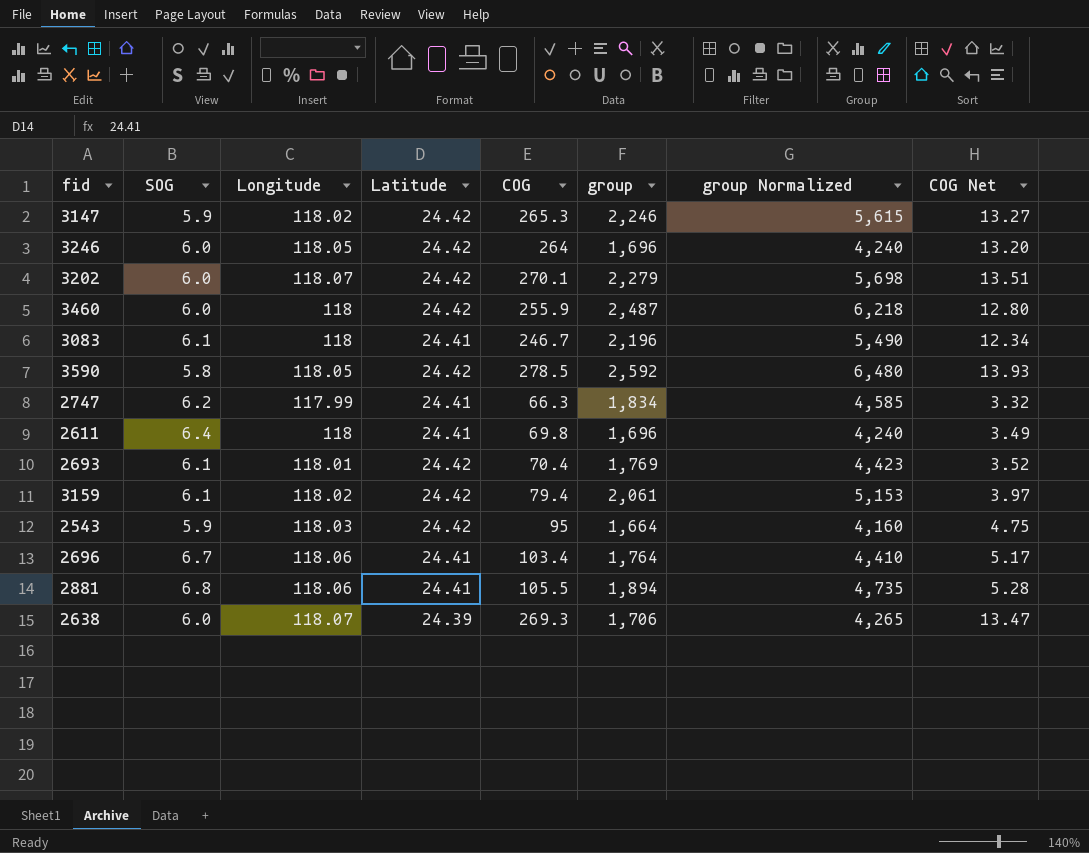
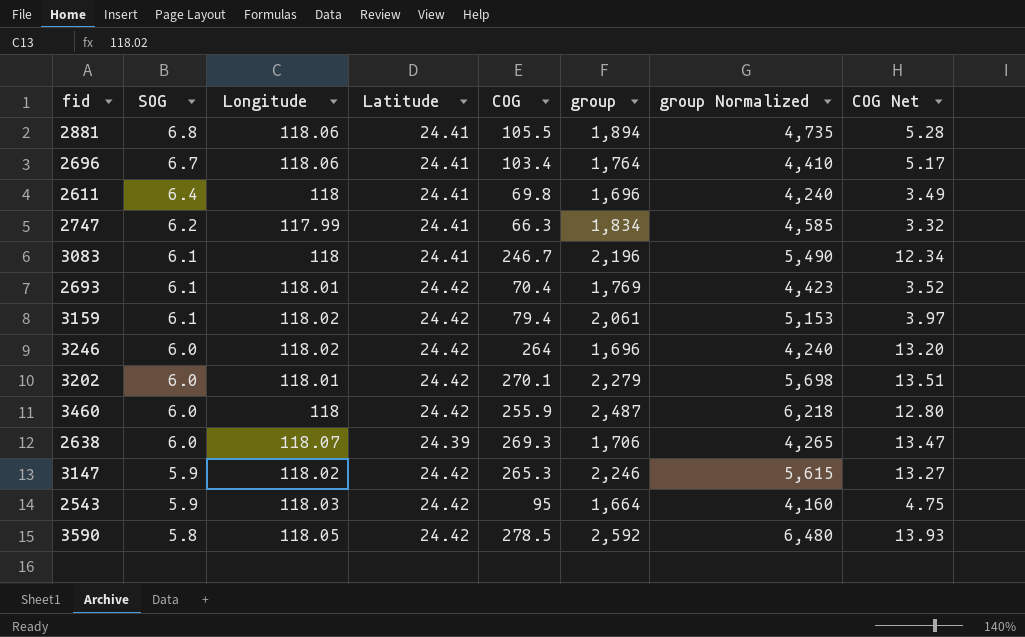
row order: none -> SOG descending
3246 | Longitude: 118.05 -> 118.02
3202 | Longitude: 118.07 -> 118.01

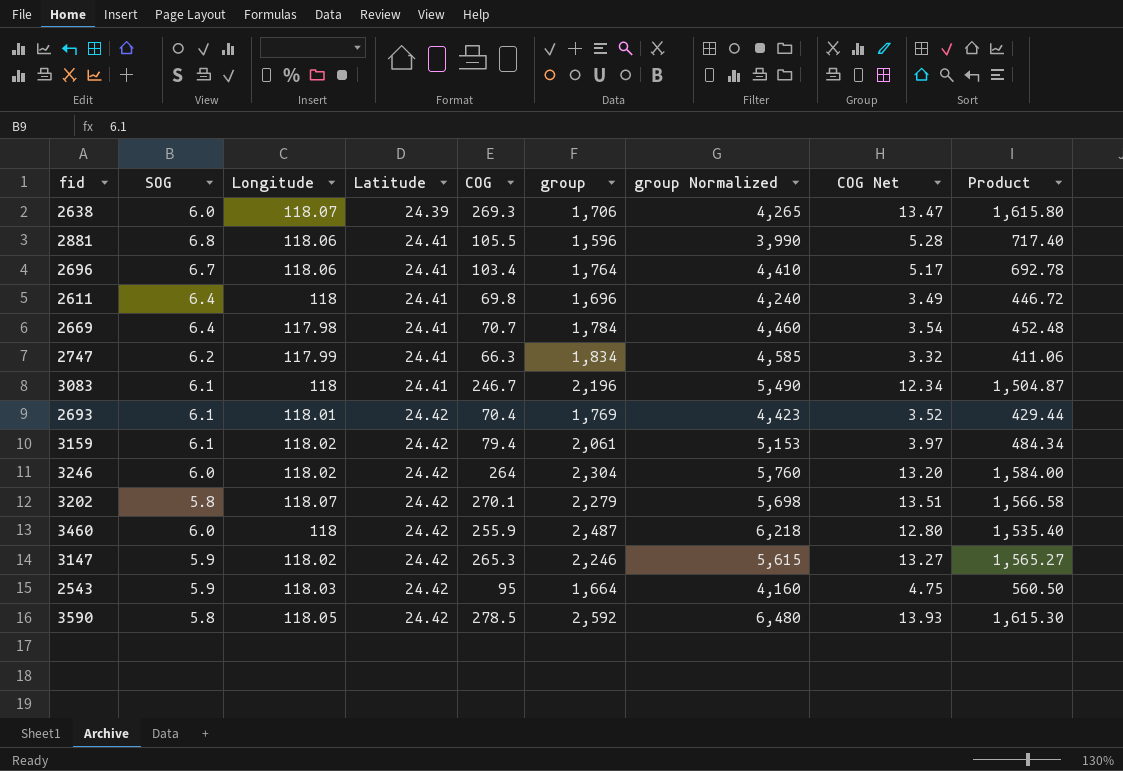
row order: SOG descending -> Latitude ascending
column Product | formula: none -> [SOG] * [COG]
2881 | group: 1,894 -> 1,596
2881 | group Normalized: 4,735 -> 3,990
row 2669: none -> 6.4 | 117.98 | 24.41 | 70.7 | 1,784 | 4,460 | 3.54 | 452.48
3246 | group: 1,696 -> 2,304
3246 | group Normalized: 4,240 -> 5,760
3202 | SOG: 6.0 -> 5.8
3202 | Longitude: 118.01 -> 118.07

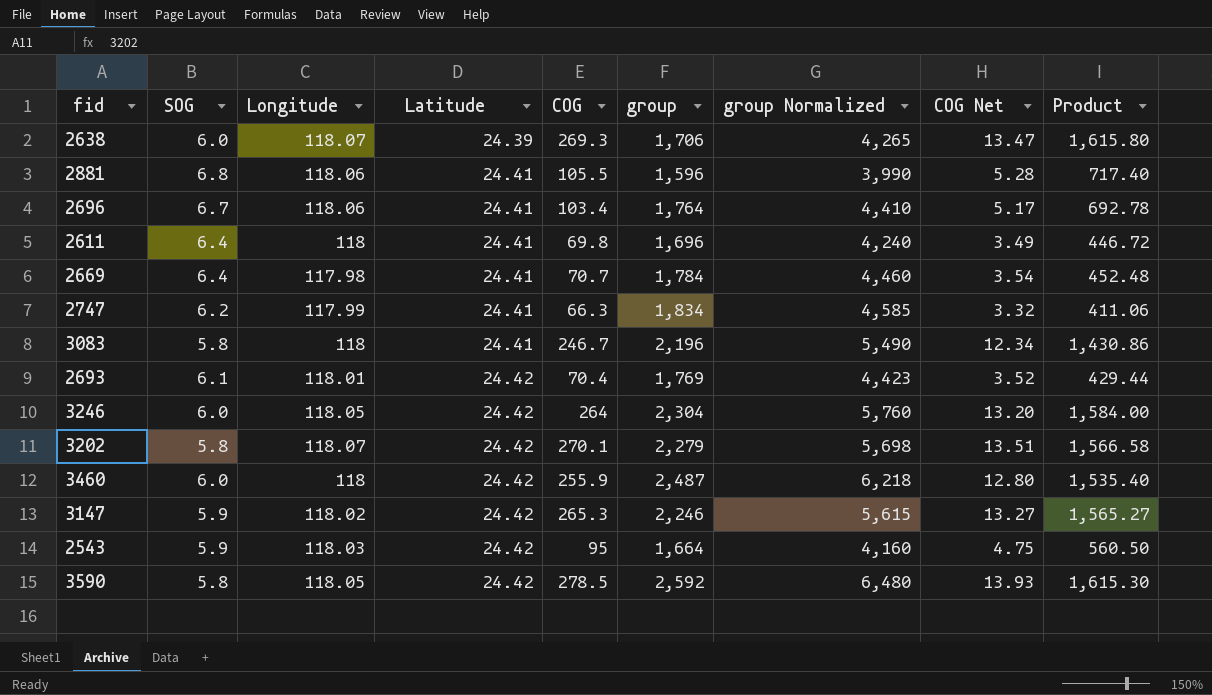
row 3159: 6.1 | 118.02 | 24.42 | 79.4 | 2,061 | 5,153 | 3.97 | 484.34 -> none
3083 | SOG: 6.1 -> 5.8
3083 | Product: 1,504.87 -> 1,430.86
3246 | Longitude: 118.02 -> 118.05

